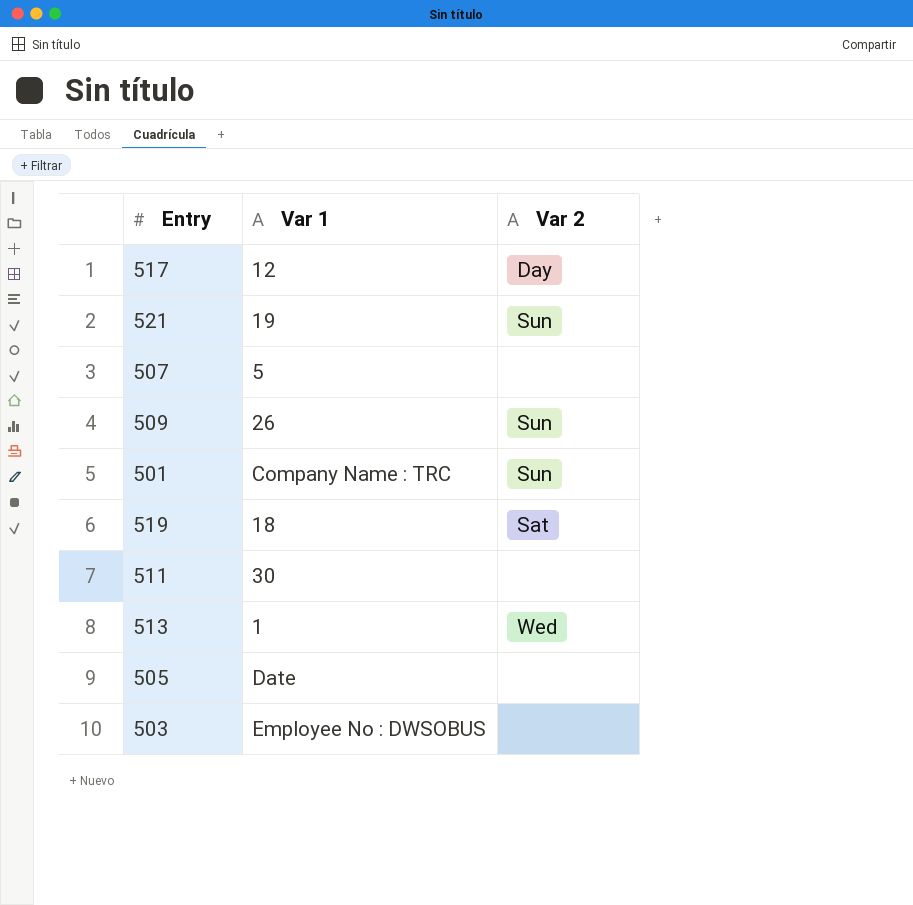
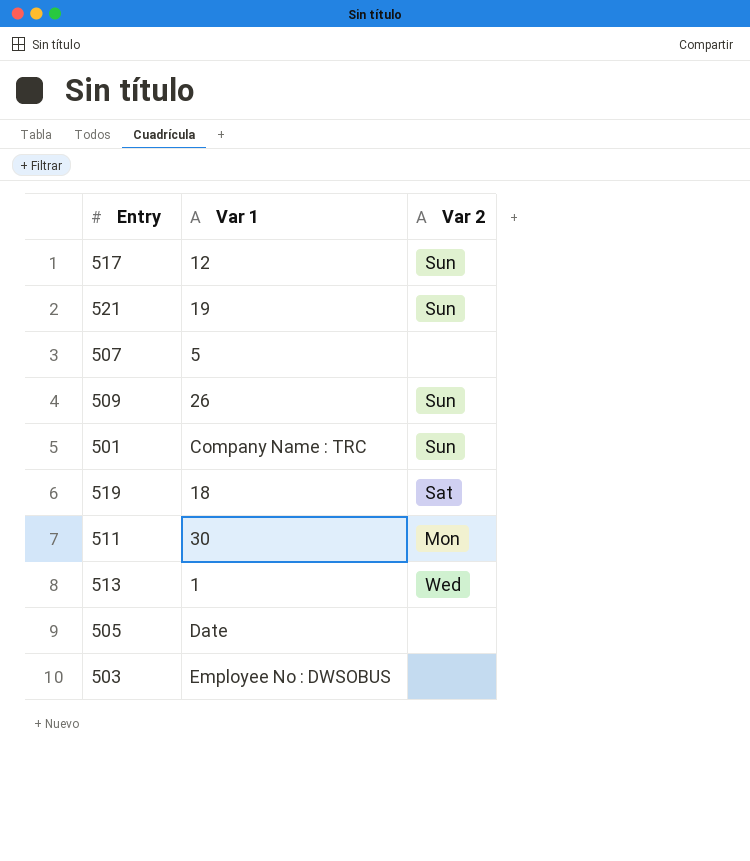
517 | Var 2: Day -> Sun
511 | Var 2: none -> Mon

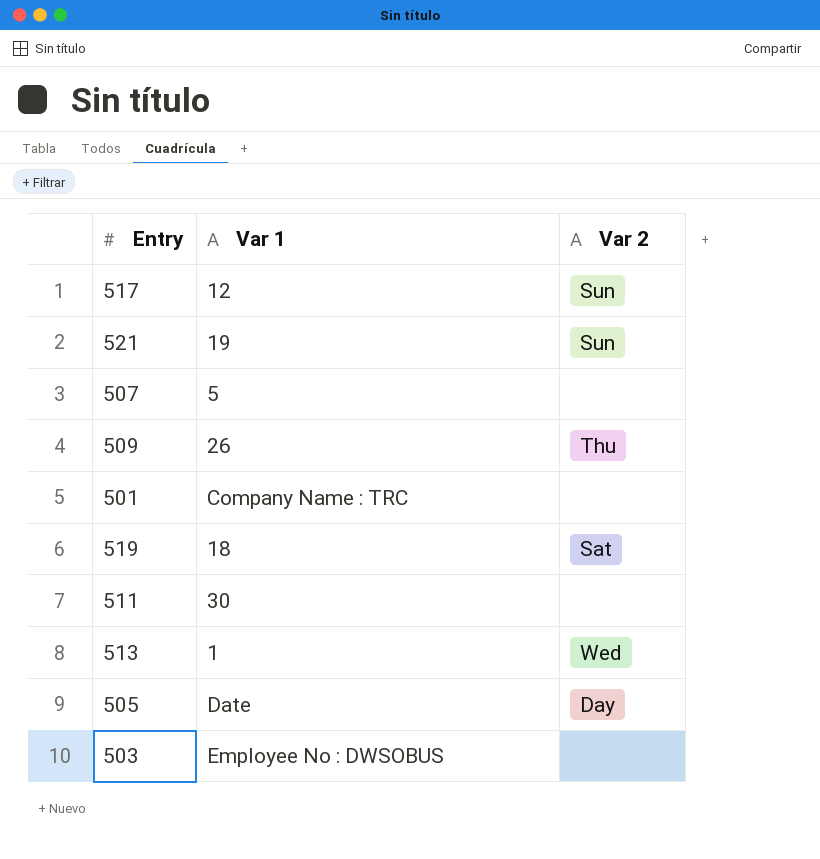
509 | Var 2: Sun -> Thu
501 | Var 2: Sun -> none
511 | Var 2: Mon -> none
505 | Var 2: none -> Day

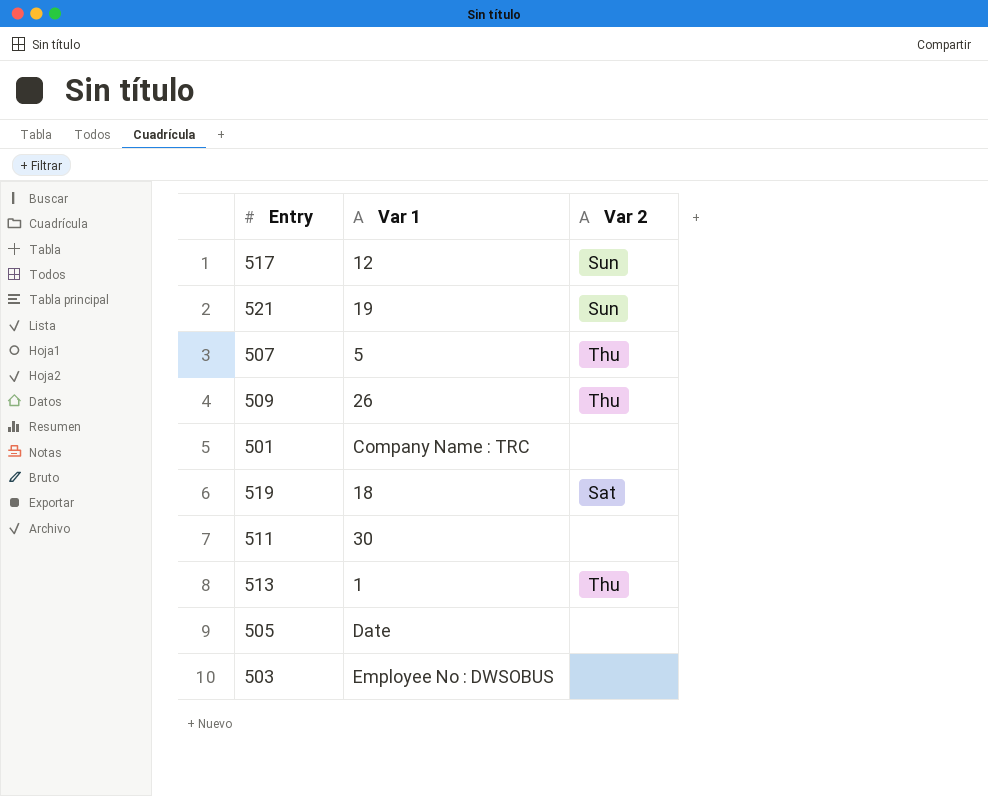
507 | Var 2: none -> Thu
513 | Var 2: Wed -> Thu
505 | Var 2: Day -> none

